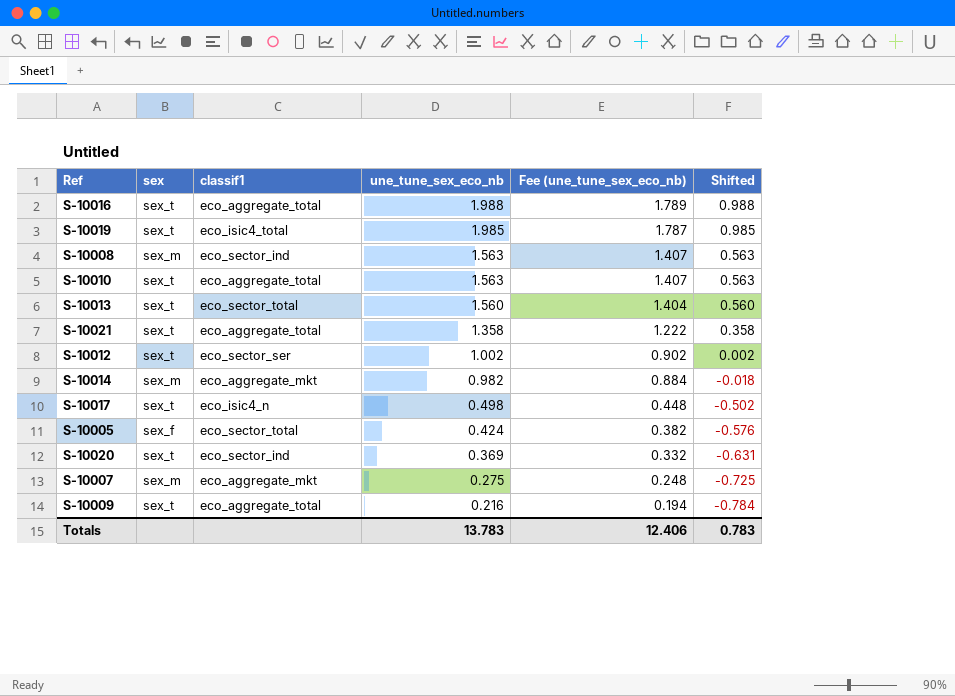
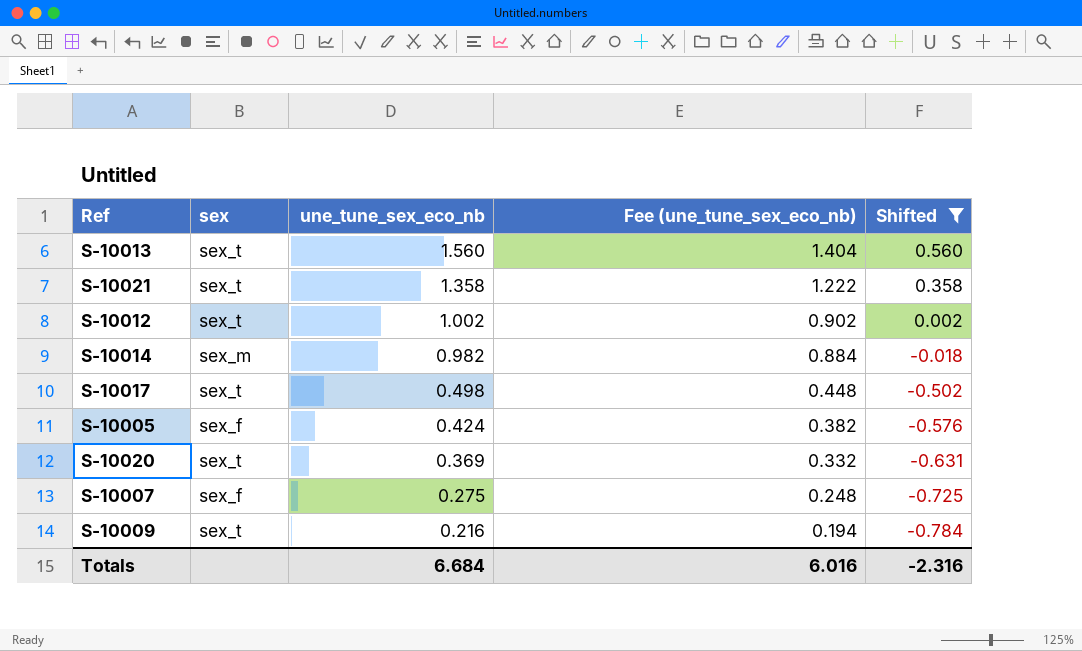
filter: none -> Shifted <= 0.560
column classif1 | position: 3 -> none
S-10007 | sex: sex_m -> sex_f
Totals | une_tune_sex_eco_nb: 13.783 -> 6.684
Totals | Fee (une_tune_sex_eco_nb): 12.406 -> 6.016
Totals | Shifted: 0.783 -> -2.316

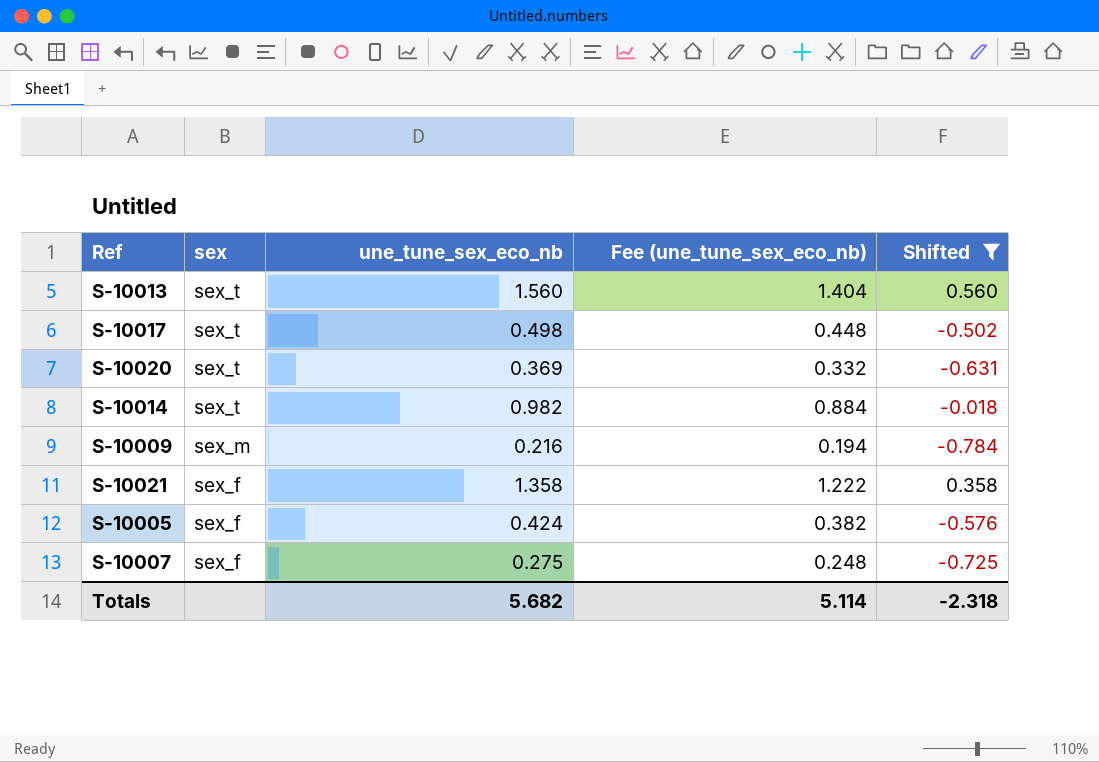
row order: une_tune_sex_eco_nb descending -> sex descending
row S-10012: sex_t | 1.002 | 0.902 | 0.002 -> none
S-10014 | sex: sex_m -> sex_t
S-10009 | sex: sex_t -> sex_m
S-10021 | sex: sex_t -> sex_f
Totals | une_tune_sex_eco_nb: 6.684 -> 5.682
Totals | Fee (une_tune_sex_eco_nb): 6.016 -> 5.114
Totals | Shifted: -2.316 -> -2.318

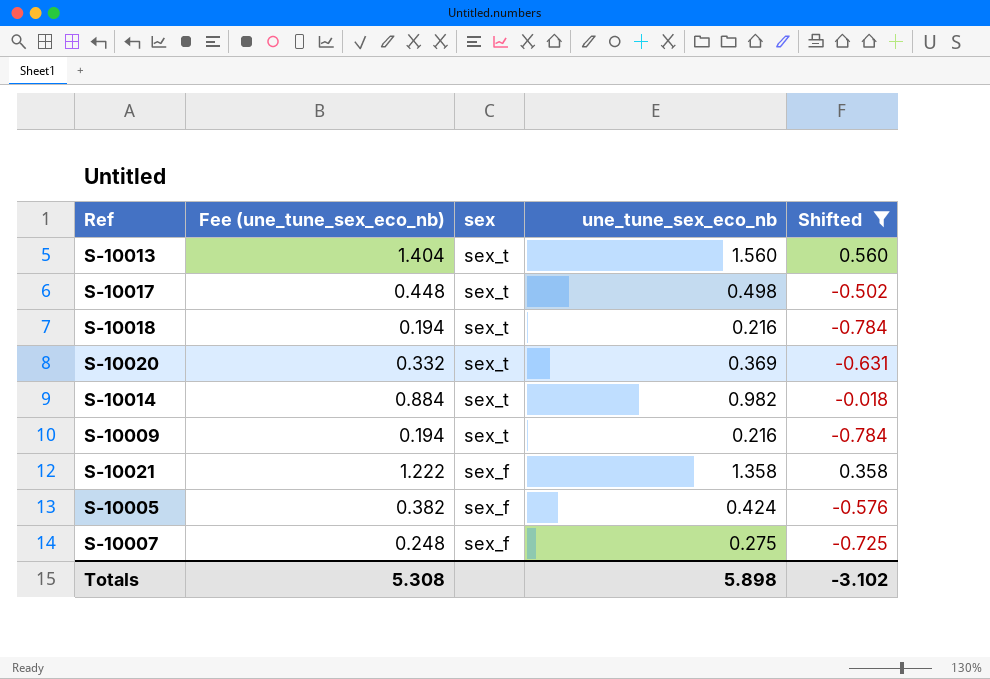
column Fee (une_tune_sex_eco_nb) | position: 4 -> 2
row S-10018: none -> 0.194 | sex_t | 0.216 | -0.784
S-10009 | sex: sex_m -> sex_t
Totals | Fee (une_tune_sex_eco_nb): 5.114 -> 5.308
Totals | une_tune_sex_eco_nb: 5.682 -> 5.898
Totals | Shifted: -2.318 -> -3.102

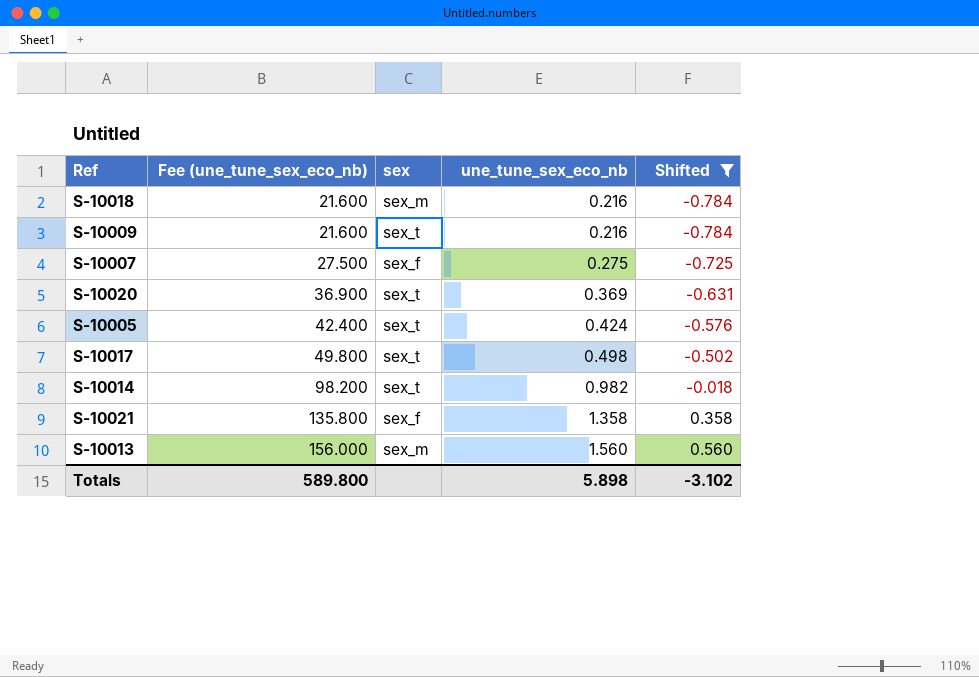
row order: sex descending -> Fee (une_tune_sex_eco_nb) ascending
column Fee (une_tune_sex_eco_nb) | formula: [une_tune_sex_eco_nb] * 0.9 -> [une_tune_sex_eco_nb] * 100
S-10018 | sex: sex_t -> sex_m
S-10005 | sex: sex_f -> sex_t
S-10013 | sex: sex_t -> sex_m
Totals | Fee (une_tune_sex_eco_nb): 5.308 -> 589.800

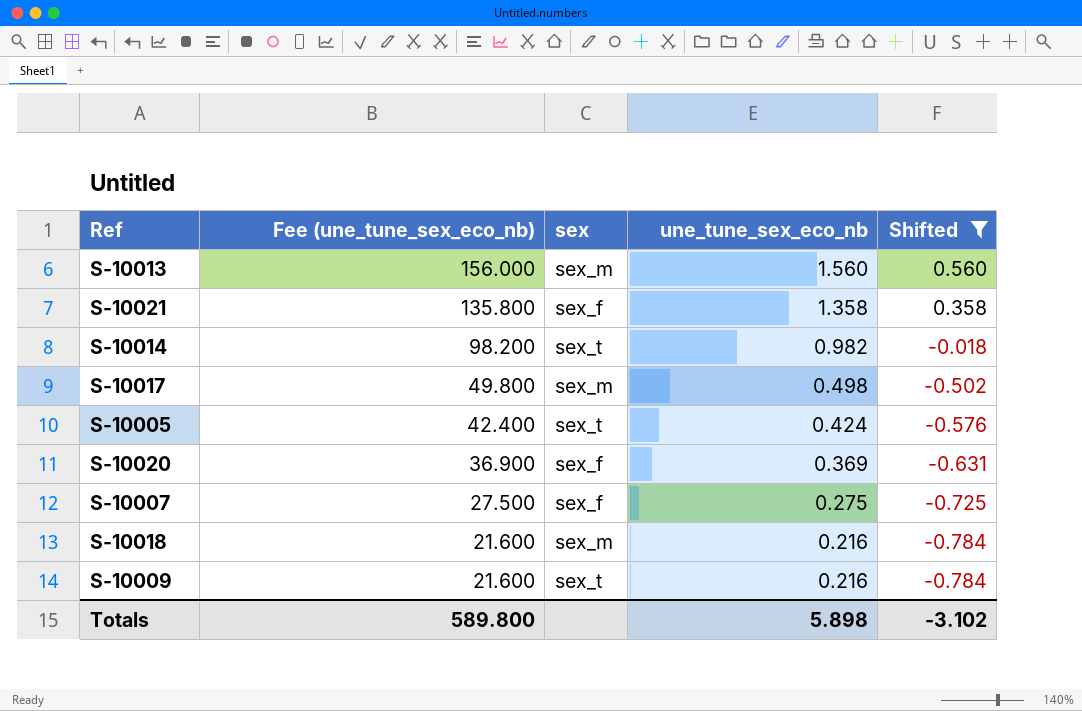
row order: Fee (une_tune_sex_eco_nb) ascending -> Fee (une_tune_sex_eco_nb) descending
S-10017 | sex: sex_t -> sex_m
S-10020 | sex: sex_t -> sex_f

